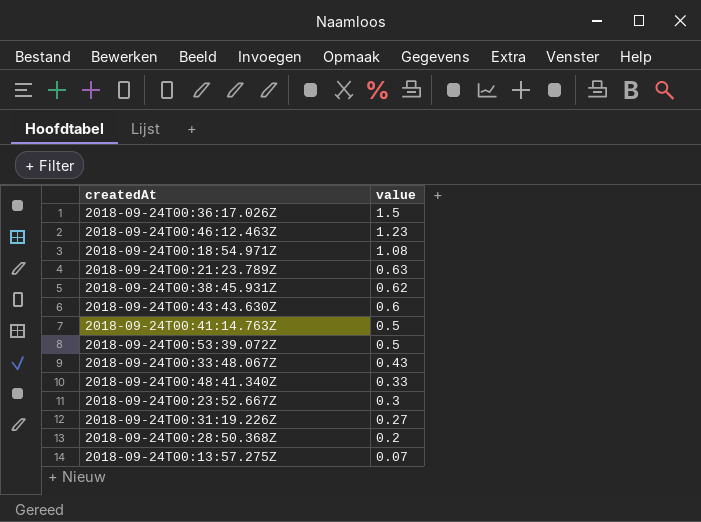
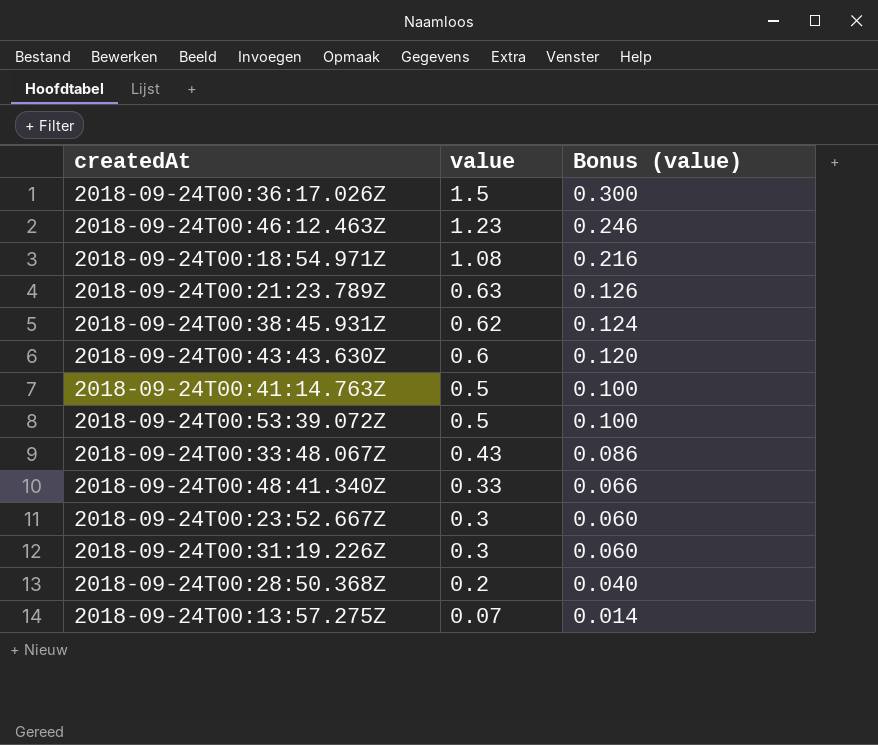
column Bonus (value) | formula: none -> [value] * 0.2
2018-09-24T00:31:19.226Z | value: 0.27 -> 0.3

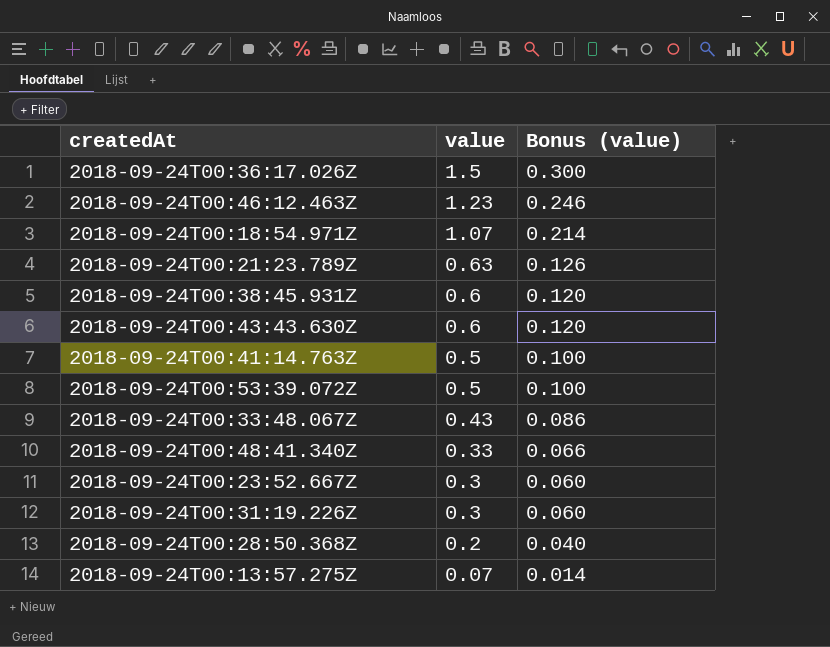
2018-09-24T00:18:54.971Z | value: 1.08 -> 1.07
2018-09-24T00:18:54.971Z | Bonus (value): 0.216 -> 0.214
2018-09-24T00:38:45.931Z | value: 0.62 -> 0.6
2018-09-24T00:38:45.931Z | Bonus (value): 0.124 -> 0.120

